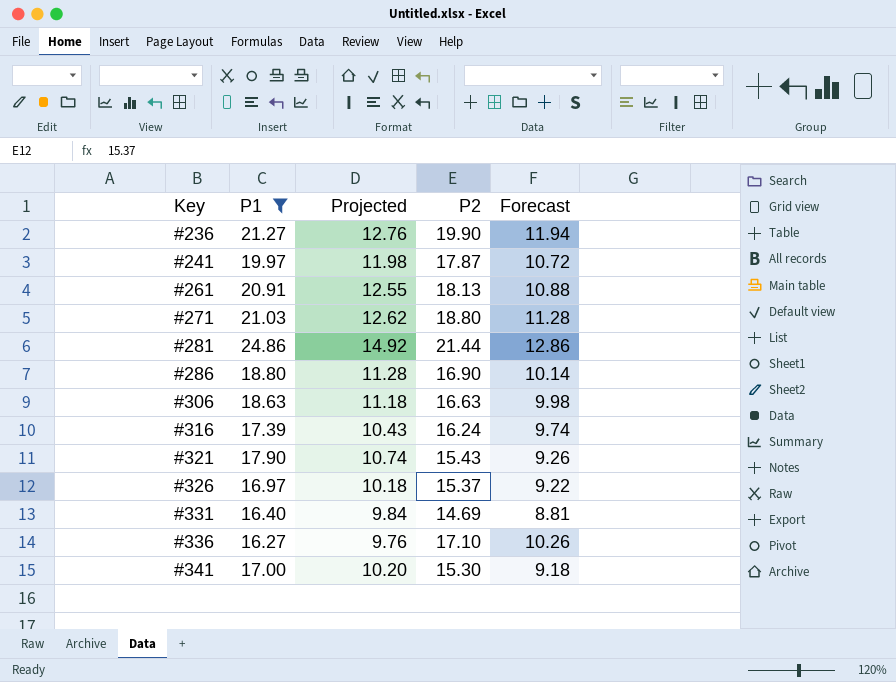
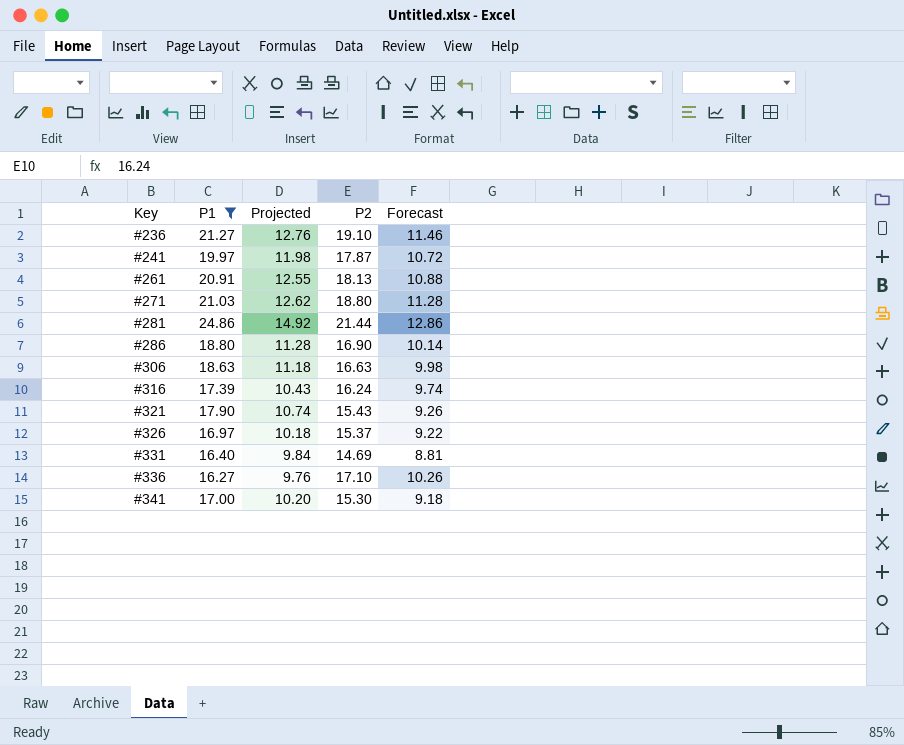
#236 | P2: 19.90 -> 19.10
#236 | Forecast: 11.94 -> 11.46

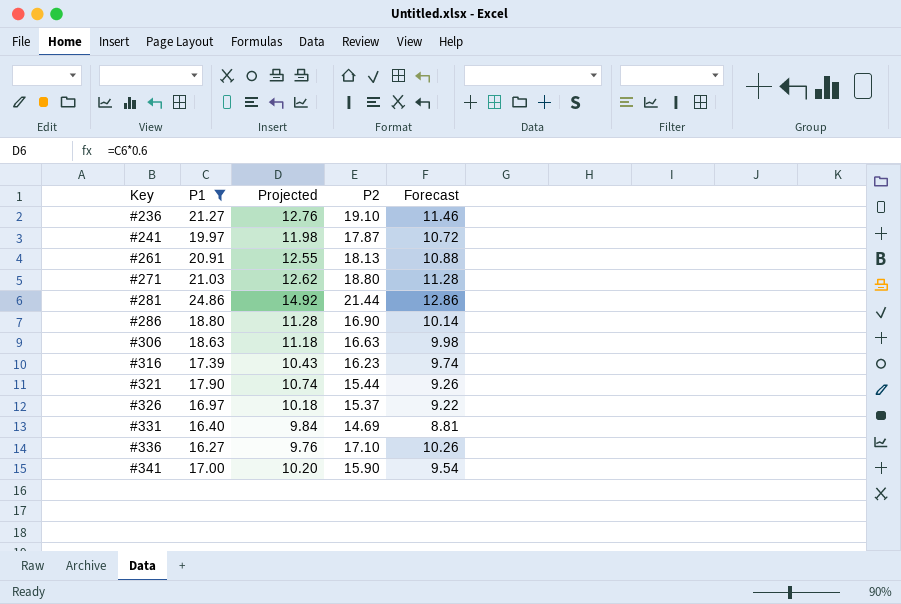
#316 | P2: 16.24 -> 16.23
#321 | P2: 15.43 -> 15.44
#341 | P2: 15.30 -> 15.90
#341 | Forecast: 9.18 -> 9.54

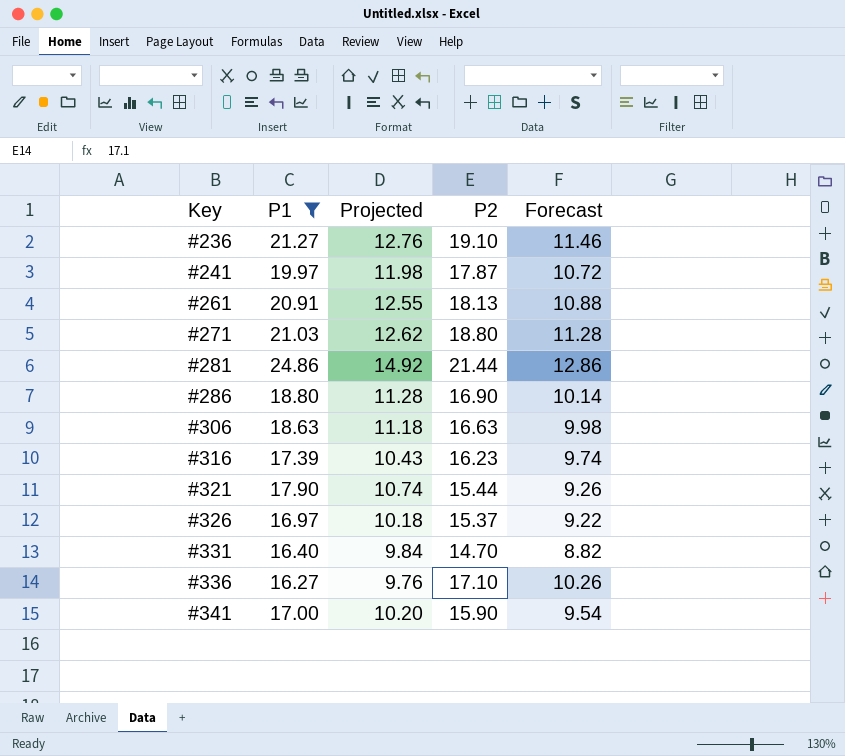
#331 | P2: 14.69 -> 14.70
#331 | Forecast: 8.81 -> 8.82

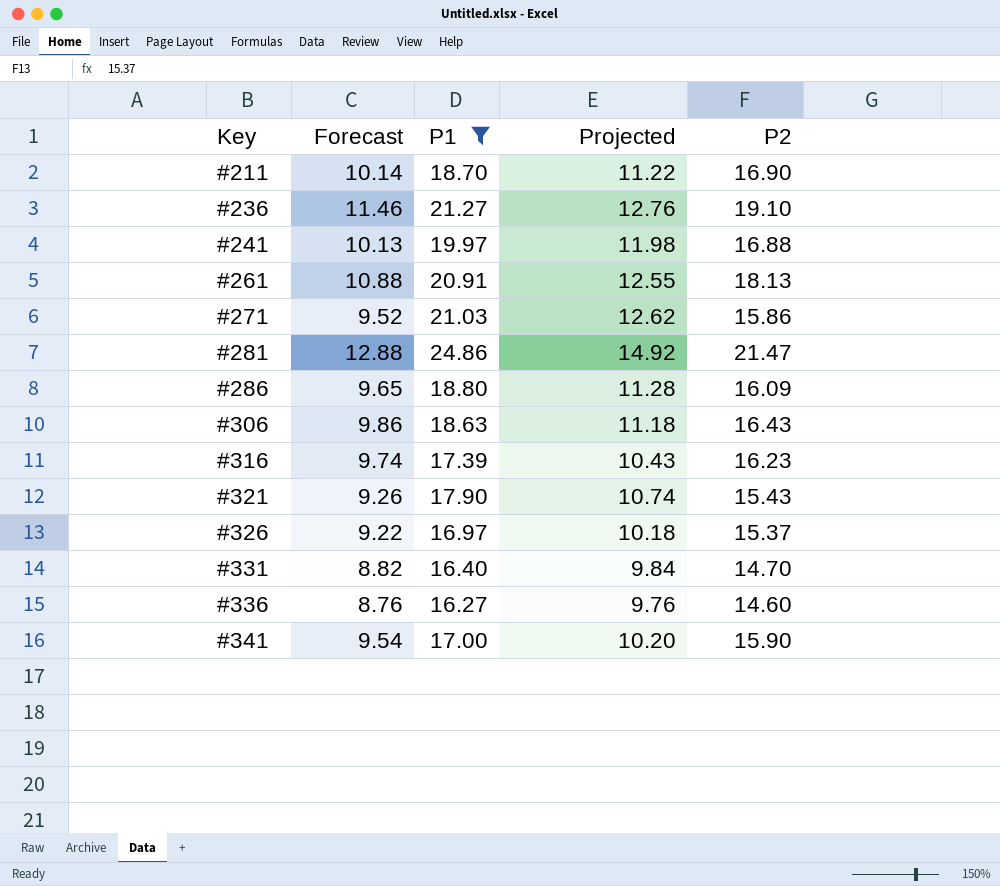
column Forecast | position: 5 -> 2
row #211: none -> 10.14 | 18.70 | 11.22 | 16.90
#241 | Forecast: 10.72 -> 10.13
#241 | P2: 17.87 -> 16.88
#271 | Forecast: 11.28 -> 9.52
#271 | P2: 18.80 -> 15.86
#281 | Forecast: 12.86 -> 12.88
#281 | P2: 21.44 -> 21.47
#286 | Forecast: 10.14 -> 9.65
#286 | P2: 16.90 -> 16.09
#306 | Forecast: 9.98 -> 9.86
#306 | P2: 16.63 -> 16.43
#321 | P2: 15.44 -> 15.43
#336 | Forecast: 10.26 -> 8.76
#336 | P2: 17.10 -> 14.60

